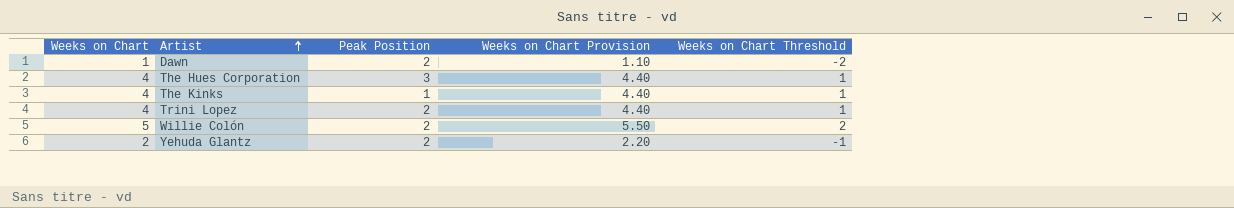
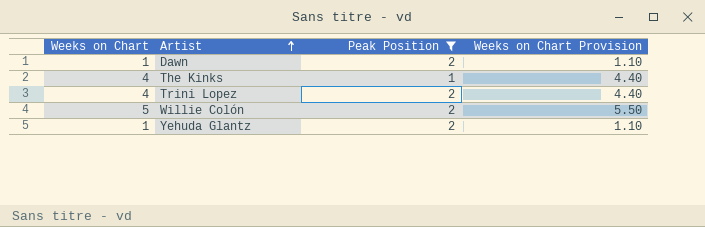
filter: none -> Peak Position != 3
column Weeks on Chart Threshold | formula: [Weeks on Chart] - 3 -> none
Yehuda Glantz | Weeks on Chart: 2 -> 1
Yehuda Glantz | Weeks on Chart Provision: 2.20 -> 1.10

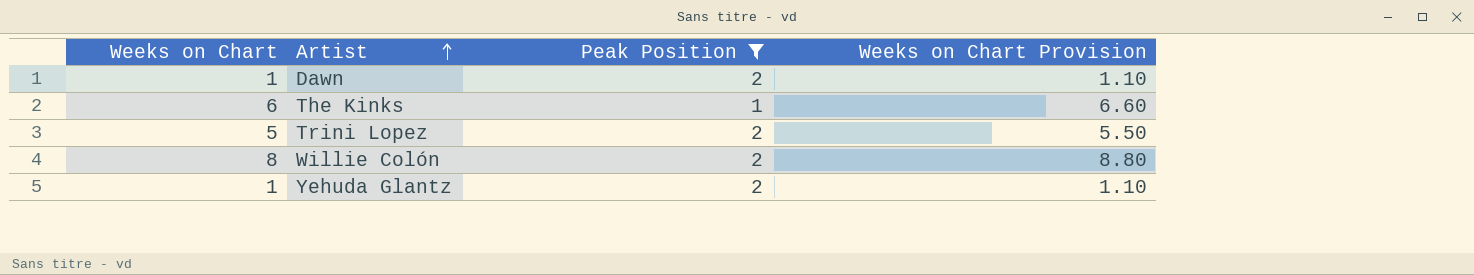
The Kinks | Weeks on Chart: 4 -> 6
The Kinks | Weeks on Chart Provision: 4.40 -> 6.60
Trini Lopez | Weeks on Chart: 4 -> 5
Trini Lopez | Weeks on Chart Provision: 4.40 -> 5.50
Willie Colón | Weeks on Chart: 5 -> 8
Willie Colón | Weeks on Chart Provision: 5.50 -> 8.80

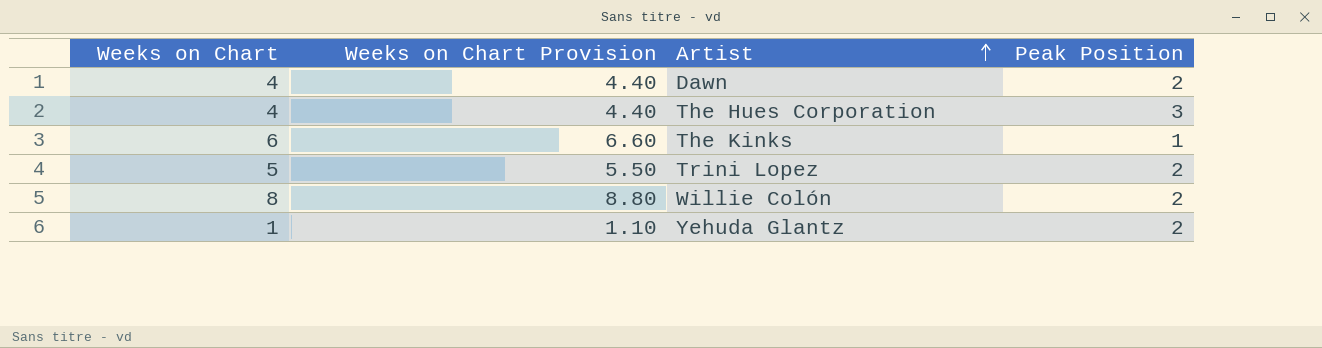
filter: Peak Position != 3 -> none
column Weeks on Chart Provision | position: 4 -> 2
Dawn | Weeks on Chart: 1 -> 4
Dawn | Weeks on Chart Provision: 1.10 -> 4.40

